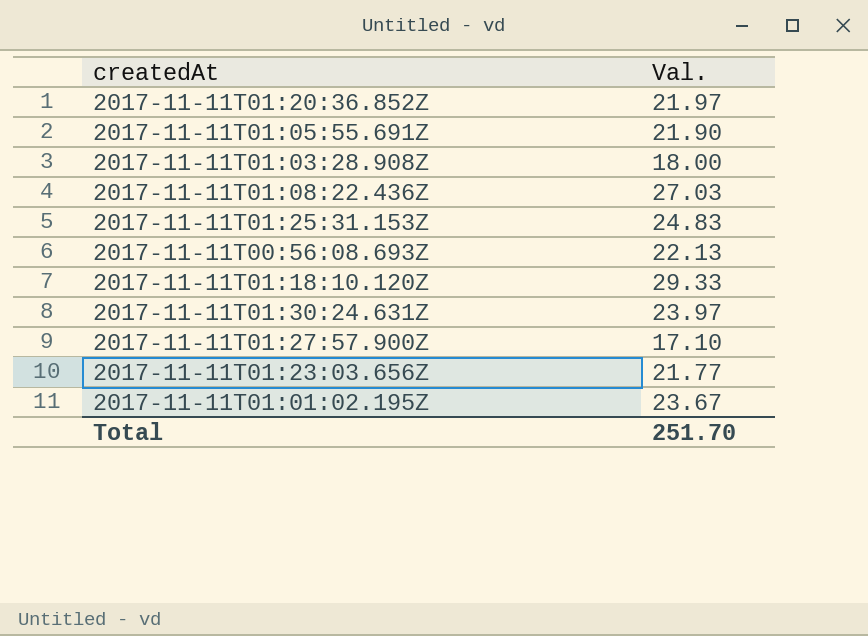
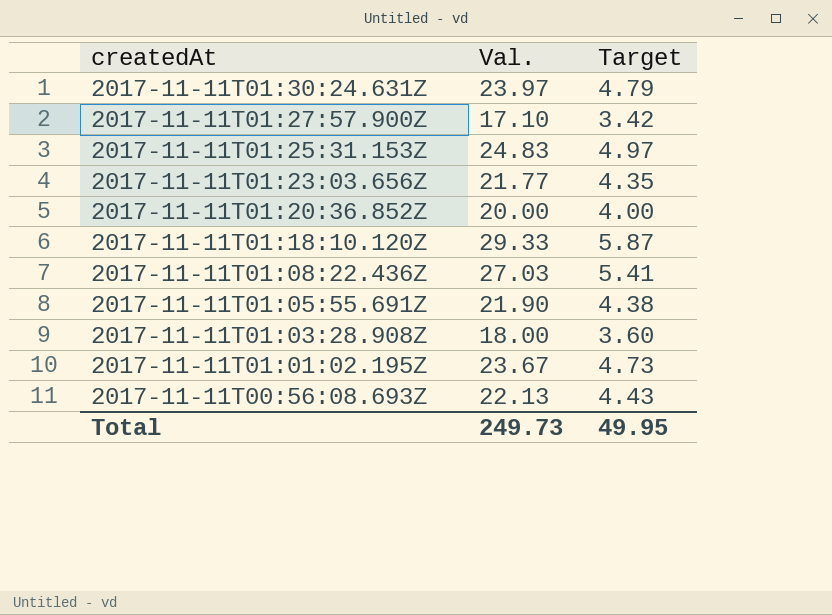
row order: none -> createdAt descending
column Target | formula: none -> [Val.] * 0.2
2017-11-11T01:20:36.852Z | Val.: 21.97 -> 20.00
Total | Val.: 251.70 -> 249.73

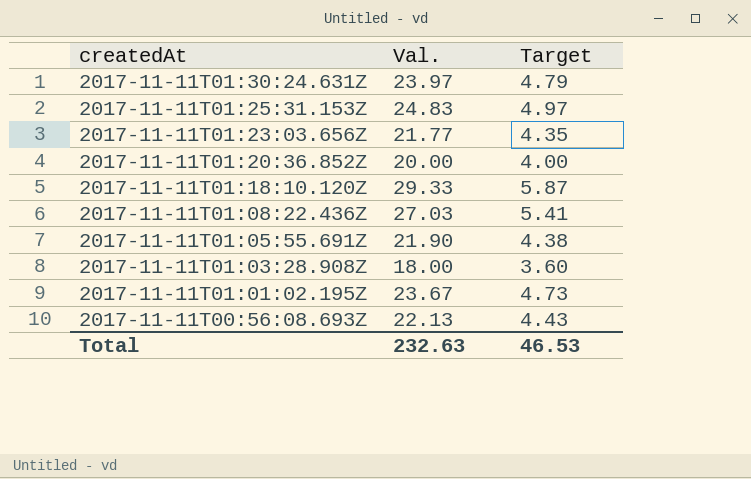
row 2017-11-11T01:27:57.900Z: 17.10 | 3.42 -> none
Total | Val.: 249.73 -> 232.63
Total | Target: 49.95 -> 46.53

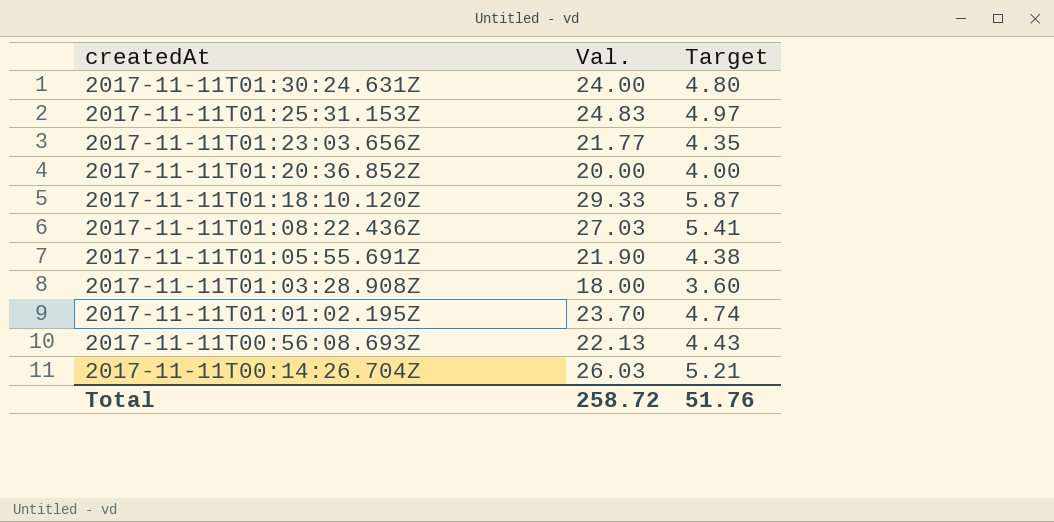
2017-11-11T01:30:24.631Z | Val.: 23.97 -> 24.00
2017-11-11T01:30:24.631Z | Target: 4.79 -> 4.80
2017-11-11T01:01:02.195Z | Val.: 23.67 -> 23.70
2017-11-11T01:01:02.195Z | Target: 4.73 -> 4.74
row 2017-11-11T00:14:26.704Z: none -> 26.03 | 5.21
Total | Val.: 232.63 -> 258.72
Total | Target: 46.53 -> 51.76

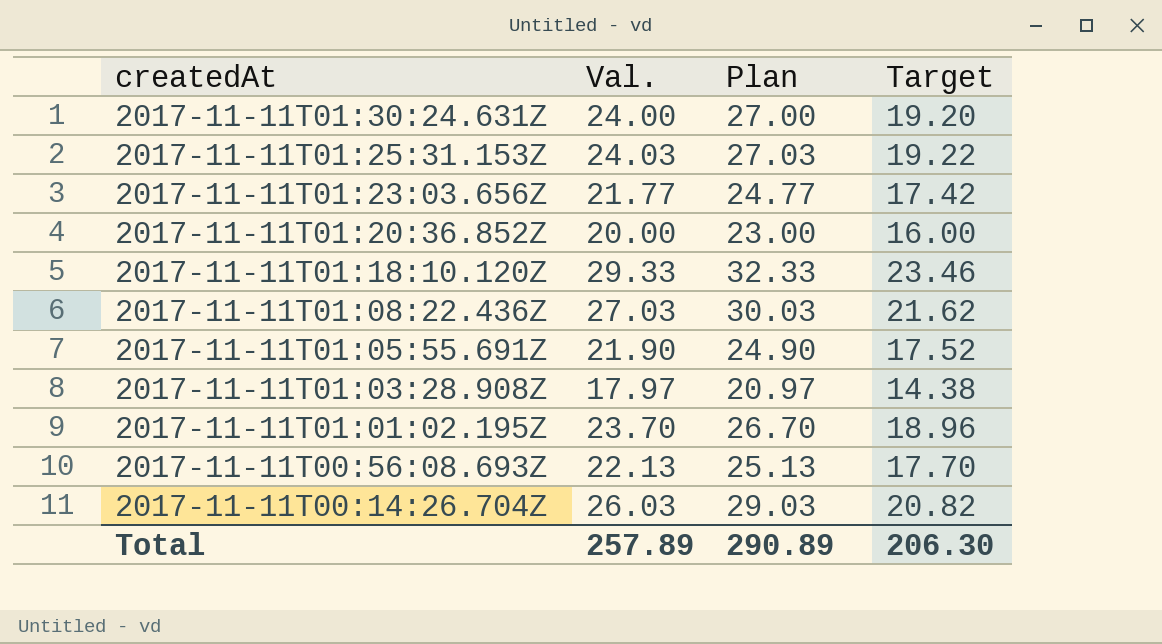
column Plan | formula: none -> [Val.] + 3
column Target | formula: [Val.] * 0.2 -> [Val.] * 0.8
2017-11-11T01:25:31.153Z | Val.: 24.83 -> 24.03
2017-11-11T01:03:28.908Z | Val.: 18.00 -> 17.97
Total | Val.: 258.72 -> 257.89
Total | Target: 51.76 -> 206.30

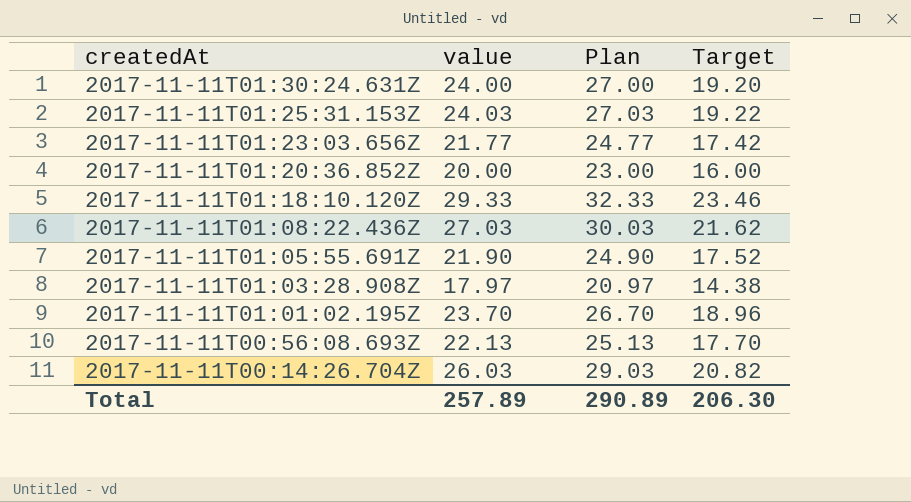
column name: Val. -> value

